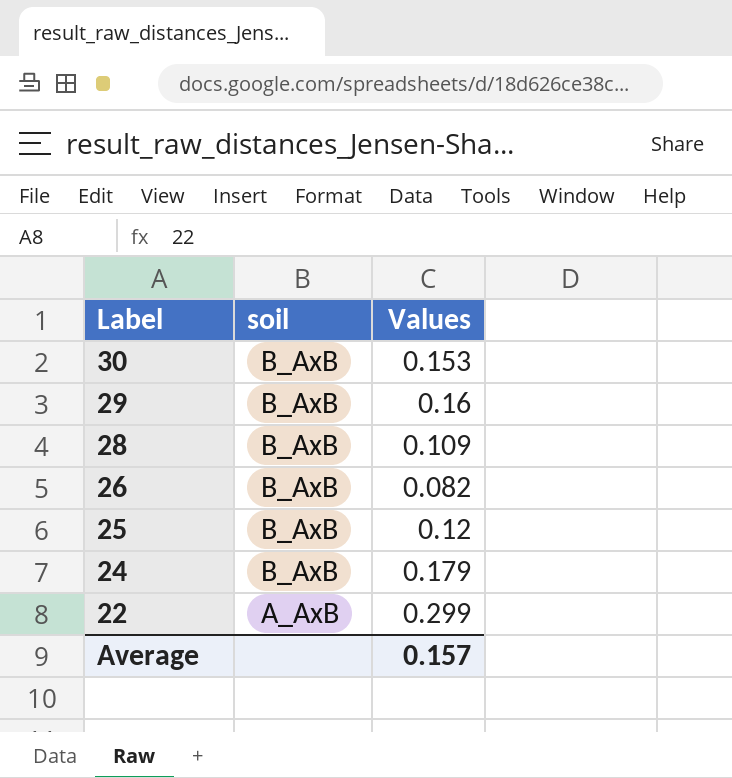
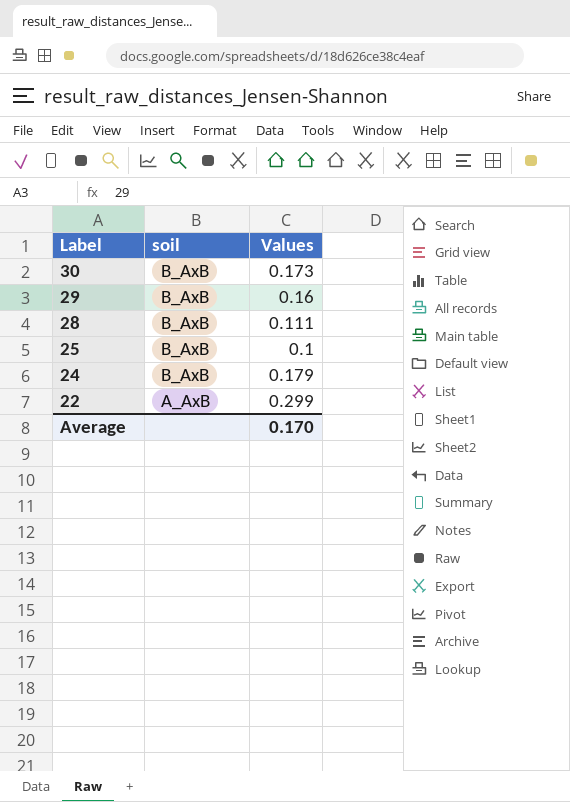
row 26: B_AxB | 0.082 -> none
30 | Values: 0.153 -> 0.173
28 | Values: 0.109 -> 0.111
25 | Values: 0.12 -> 0.1
Average | Values: 0.157 -> 0.170

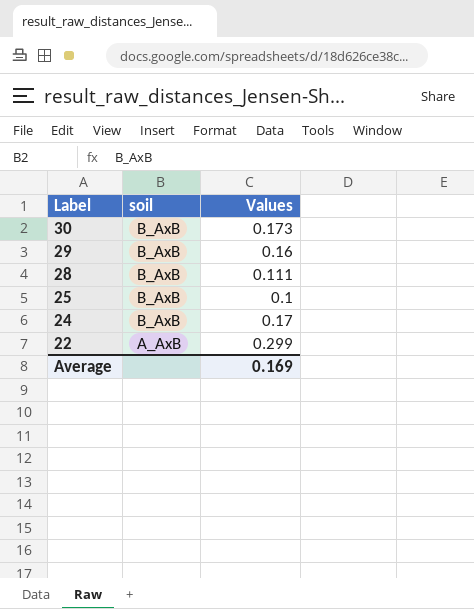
24 | Values: 0.179 -> 0.17
Average | Values: 0.170 -> 0.169

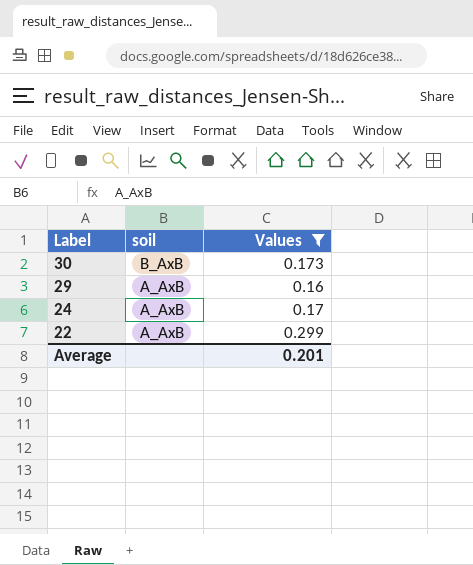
filter: none -> Values >= 0.16
29 | soil: B_AxB -> A_AxB
24 | soil: B_AxB -> A_AxB
Average | Values: 0.169 -> 0.201

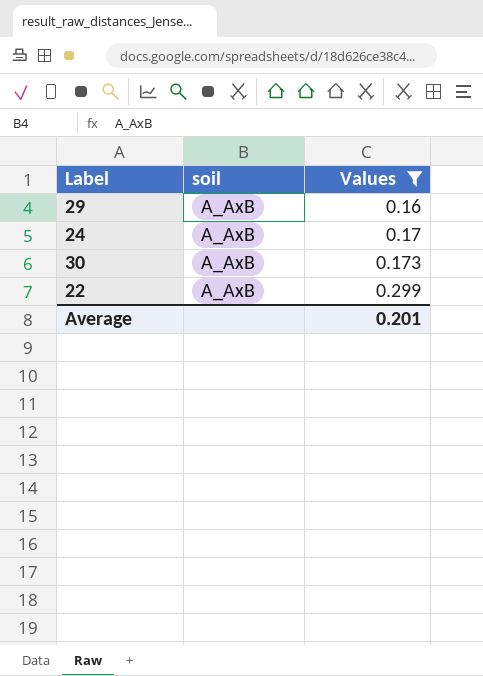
row order: Label descending -> Values ascending
30 | soil: B_AxB -> A_AxB

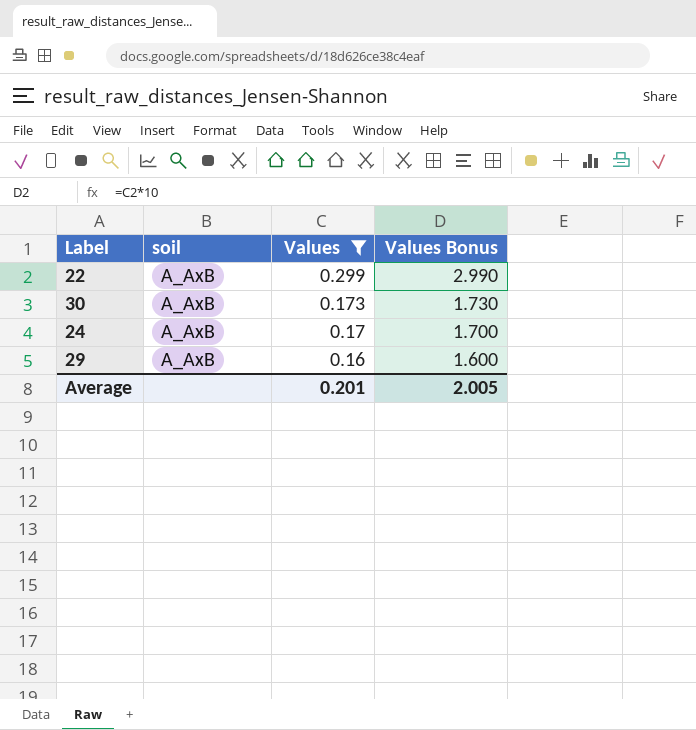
row order: Values ascending -> Values descending
column Values Bonus | formula: none -> [Values] * 10

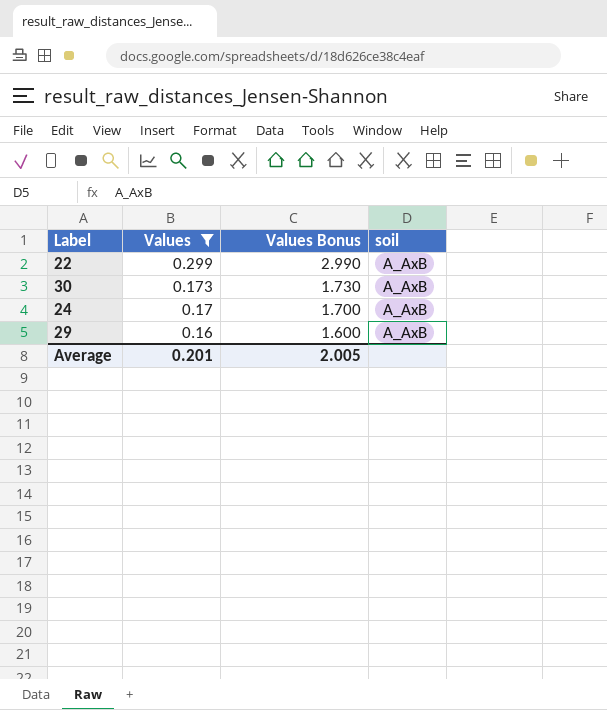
column soil | position: 2 -> 4

